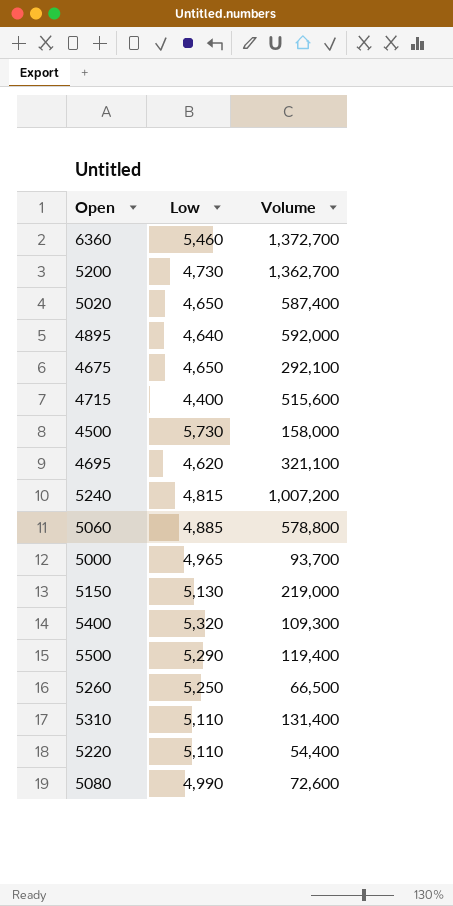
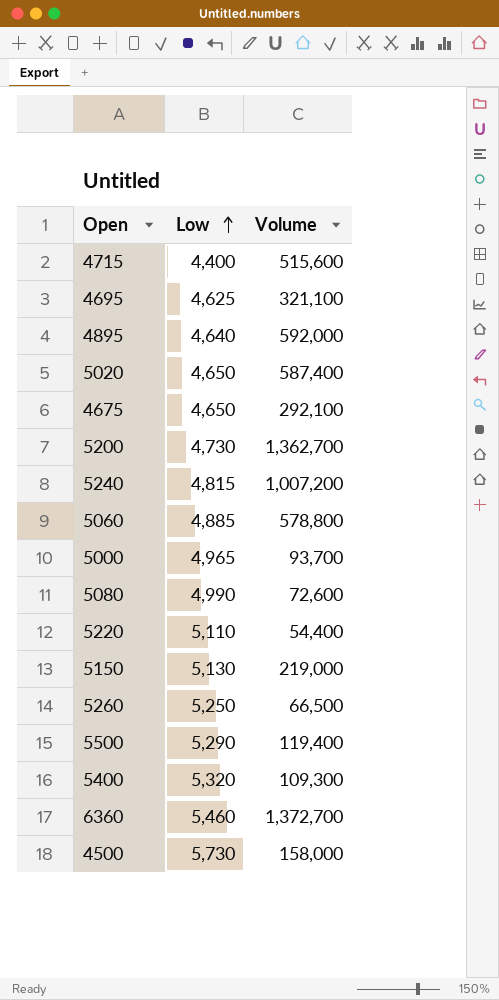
row order: none -> Low ascending
row 5310: 5,110 | 131,400 -> none
4695 | Low: 4,620 -> 4,625

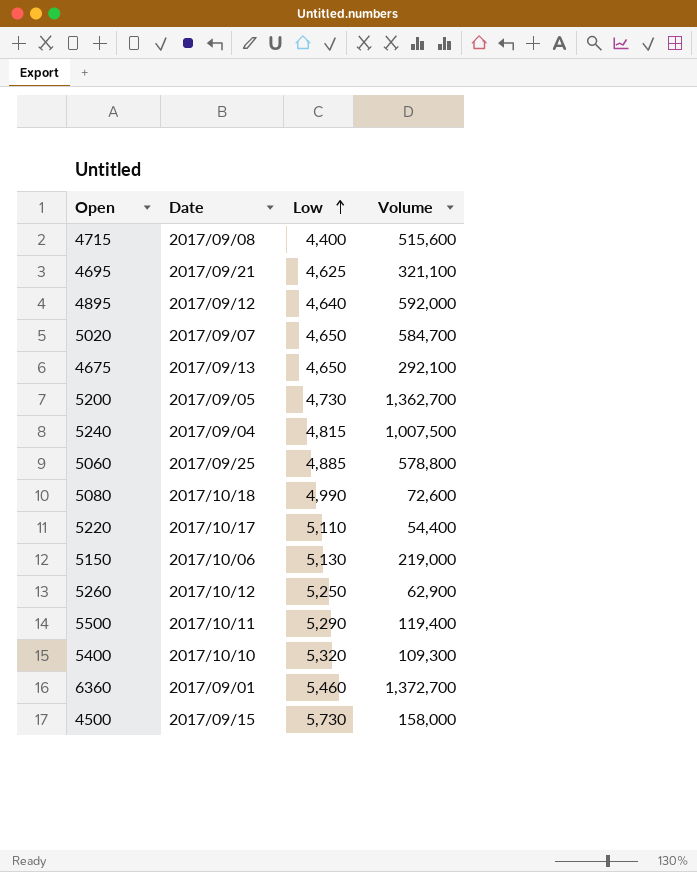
column Date | position: none -> 2
row 5000: 4,965 | 93,700 -> none
5020 | Volume: 587,400 -> 584,700
5240 | Volume: 1,007,200 -> 1,007,500
5260 | Volume: 66,500 -> 62,900

